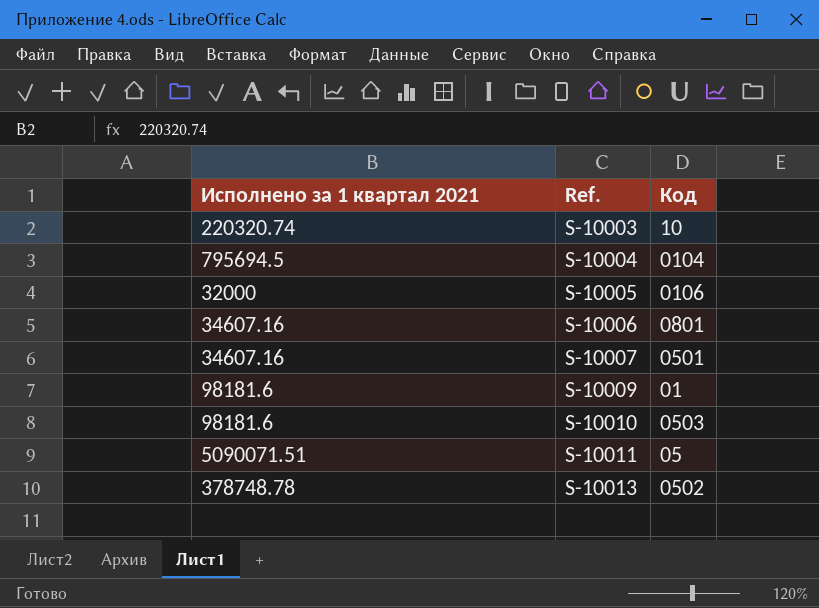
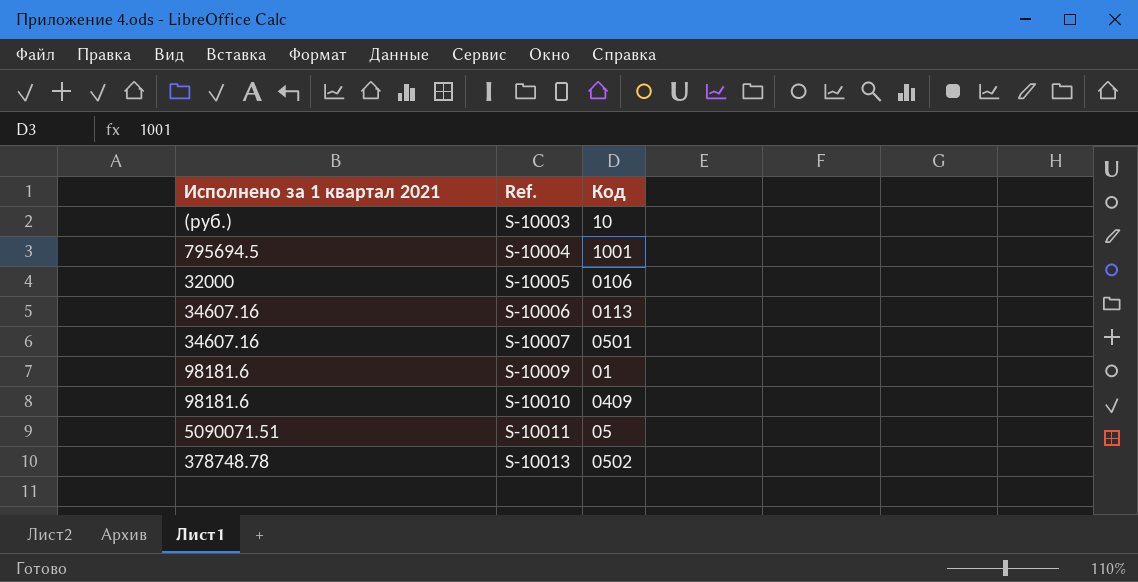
S-10003 | Исполнено за 1 квартал 2021: 220320.74 -> (руб.)
S-10004 | Код: 0104 -> 1001
S-10006 | Код: 0801 -> 0113
S-10010 | Код: 0503 -> 0409

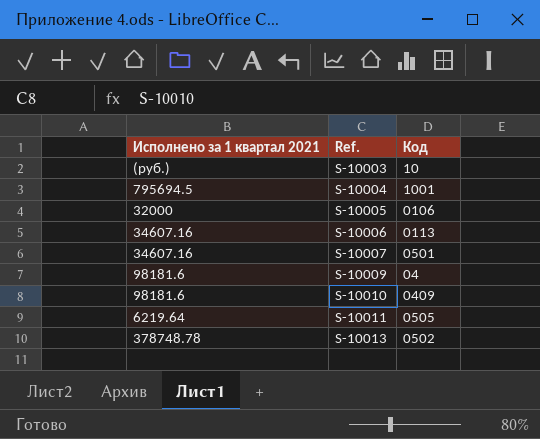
S-10009 | Код: 01 -> 04
S-10011 | Исполнено за 1 квартал 2021: 5090071.51 -> 6219.64
S-10011 | Код: 05 -> 0505

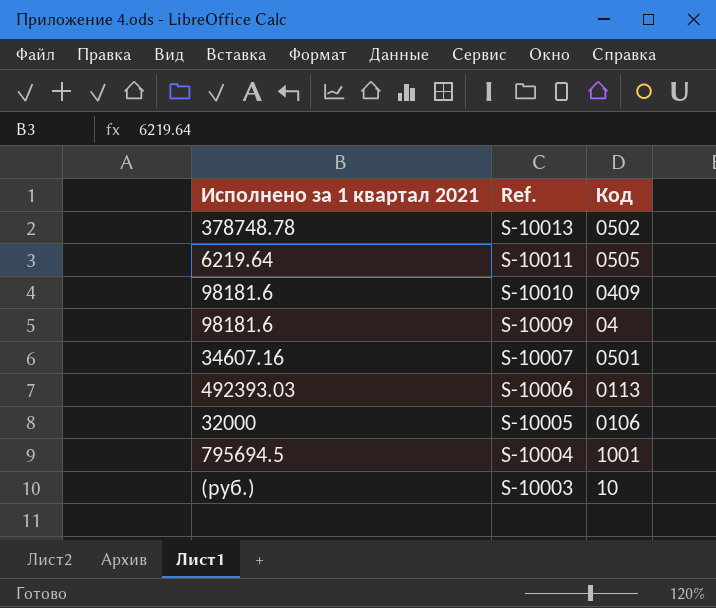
row order: Ref. ascending -> Ref. descending
S-10006 | Исполнено за 1 квартал 2021: 34607.16 -> 492393.03

